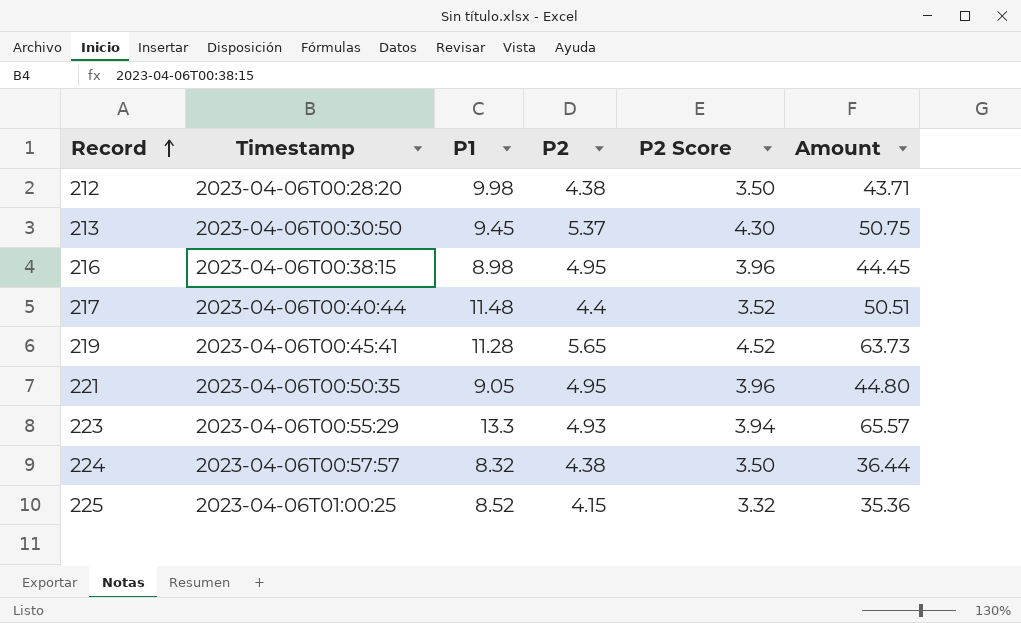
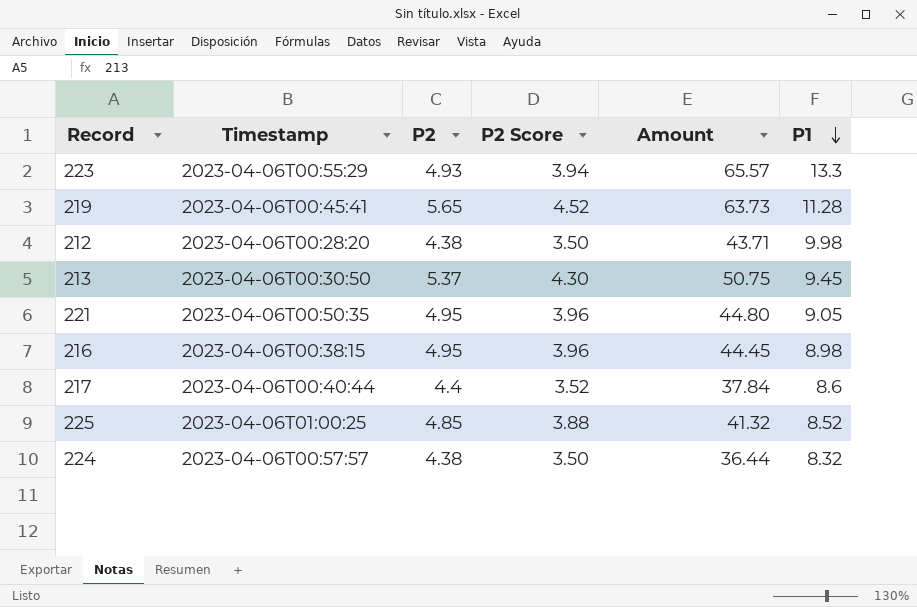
row order: Record ascending -> P1 descending
column P1 | position: 3 -> 6
217 | Amount: 50.51 -> 37.84
217 | P1: 11.48 -> 8.6
225 | P2: 4.15 -> 4.85
225 | P2 Score: 3.32 -> 3.88
225 | Amount: 35.36 -> 41.32

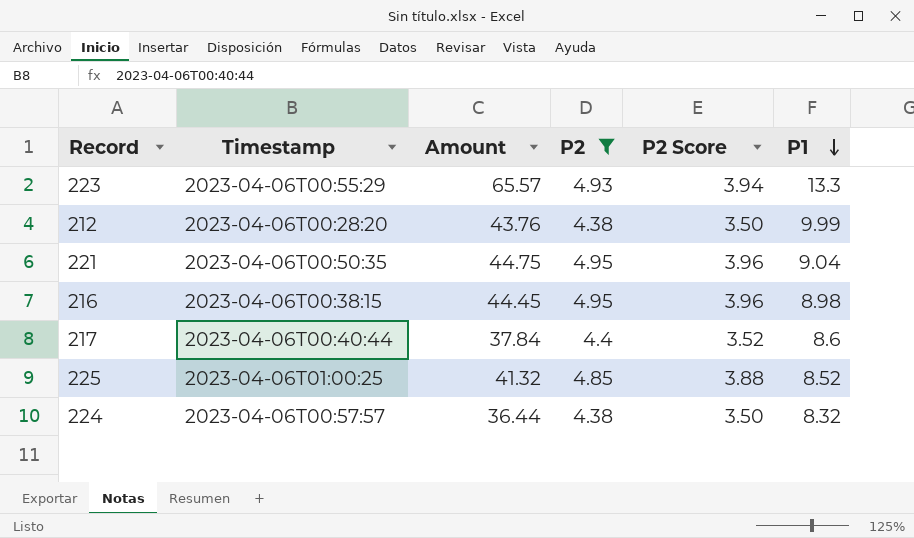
filter: none -> P2 <= 4.95
column Amount | position: 5 -> 3
212 | Amount: 43.71 -> 43.76
212 | P1: 9.98 -> 9.99
221 | Amount: 44.80 -> 44.75
221 | P1: 9.05 -> 9.04

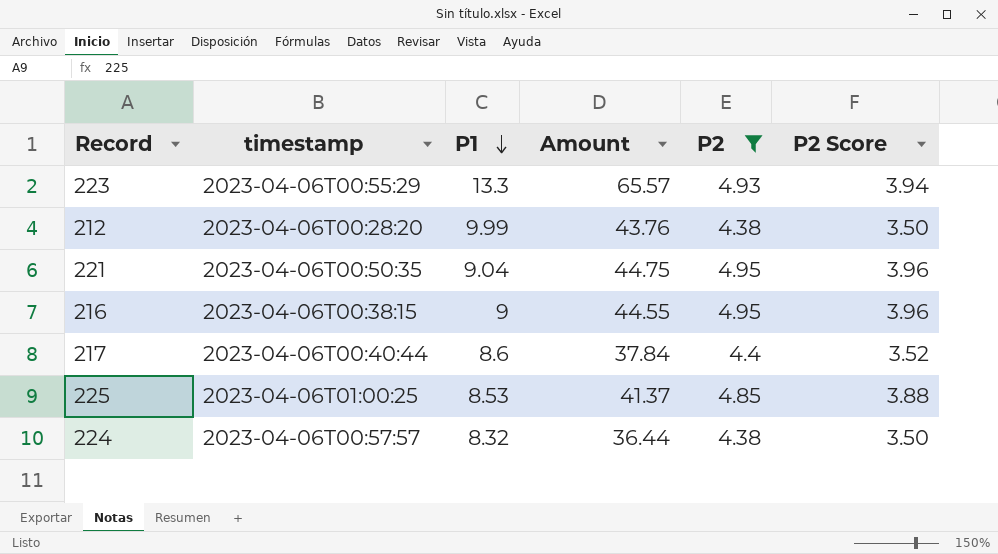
column name: Timestamp -> timestamp
column P1 | position: 6 -> 3
216 | P1: 8.98 -> 9
216 | Amount: 44.45 -> 44.55
225 | P1: 8.52 -> 8.53
225 | Amount: 41.32 -> 41.37

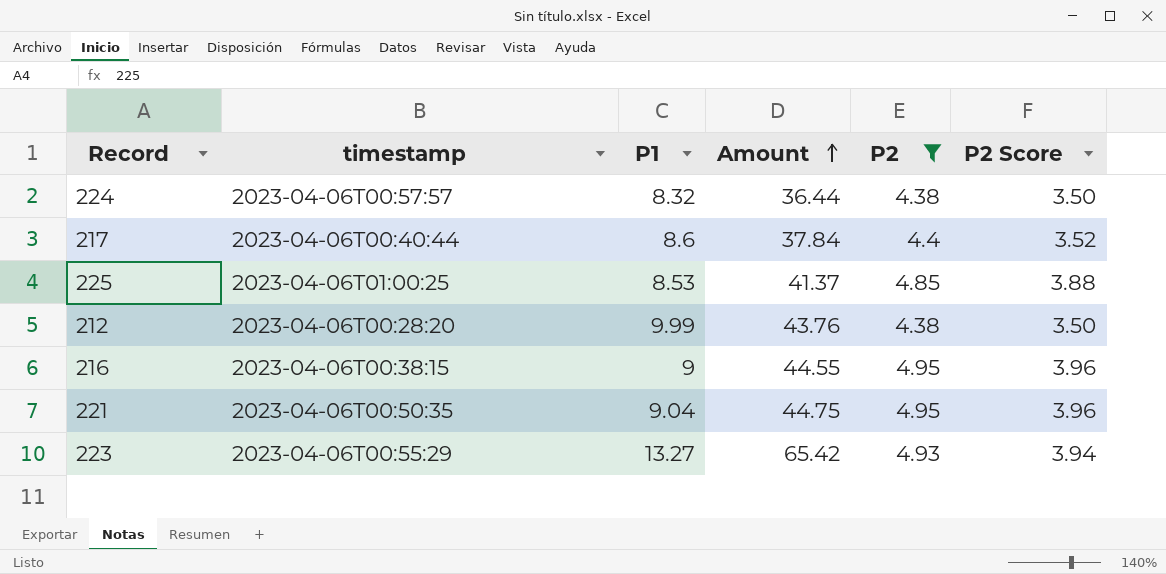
row order: P1 descending -> Amount ascending
223 | P1: 13.3 -> 13.27
223 | Amount: 65.57 -> 65.42

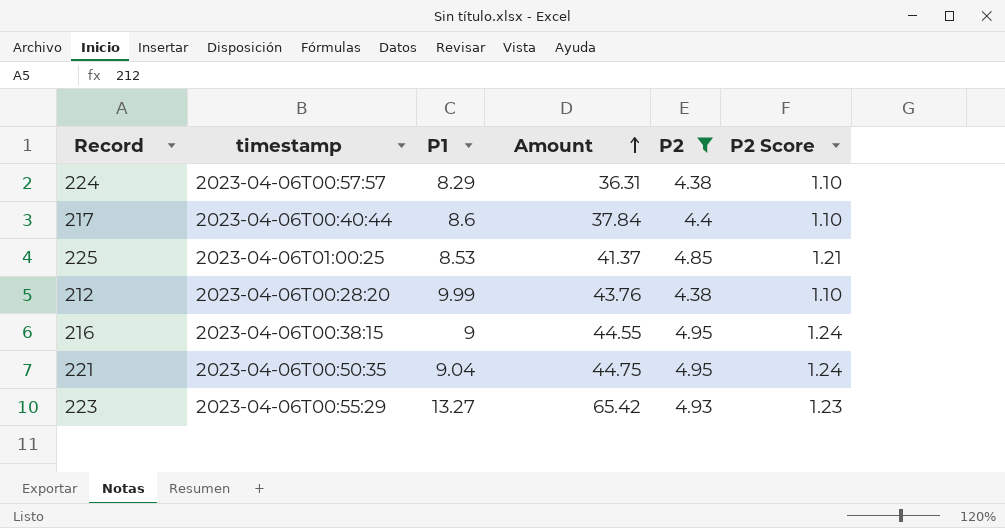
column P2 Score | formula: [P2] * 0.8 -> [P2] * 0.25
224 | P1: 8.32 -> 8.29
224 | Amount: 36.44 -> 36.31

